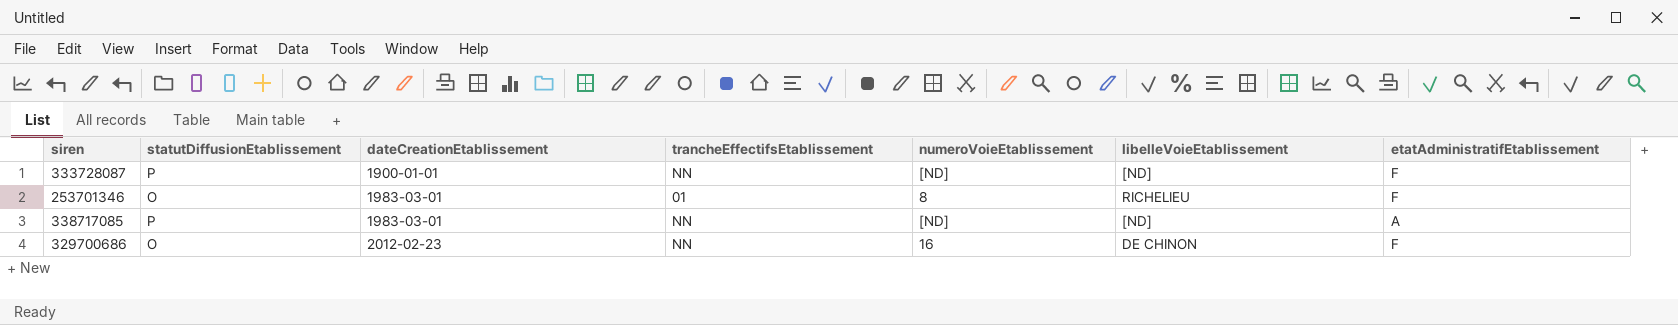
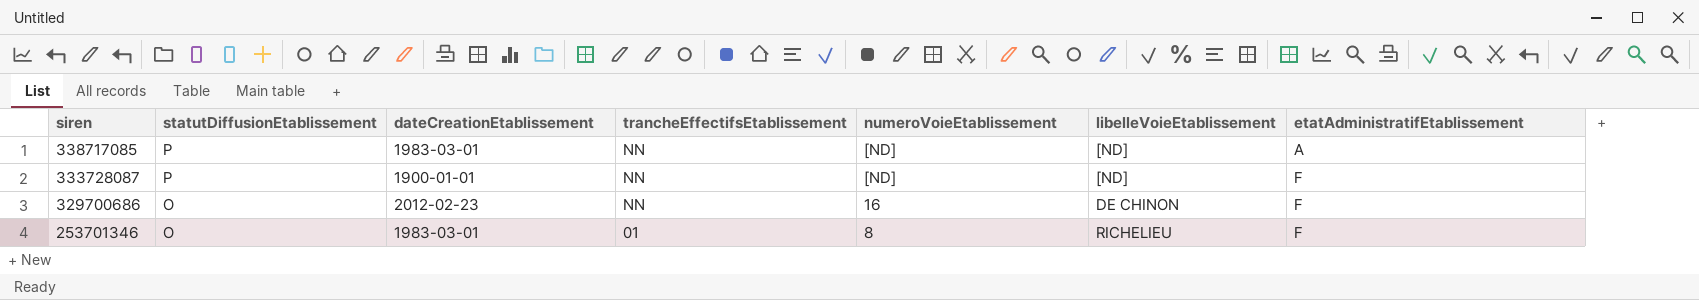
row order: dateCreationEtablissement ascending -> siren descending

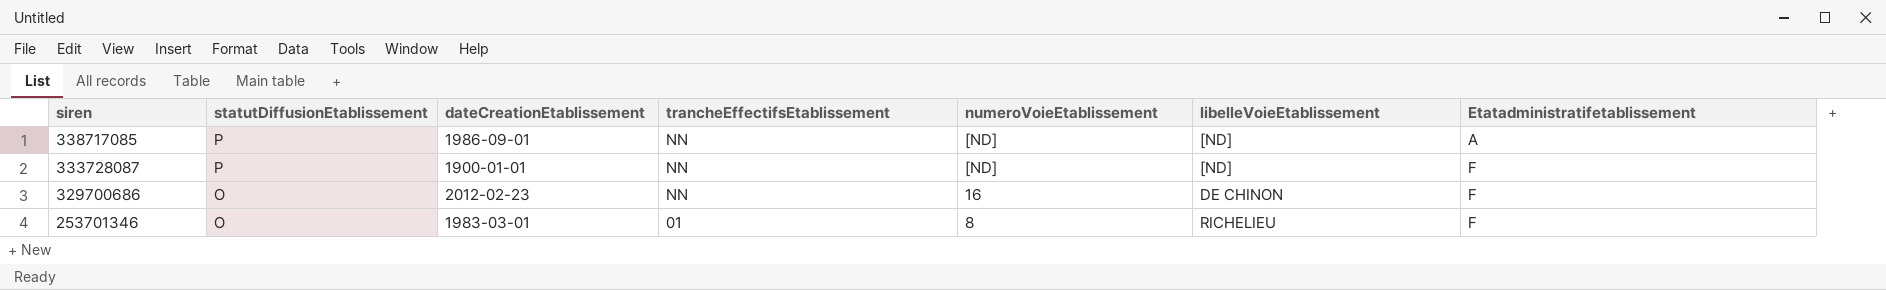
column name: etatAdministratifEtablissement -> Etatadministratifetablissement
338717085 | dateCreationEtablissement: 1983-03-01 -> 1986-09-01

